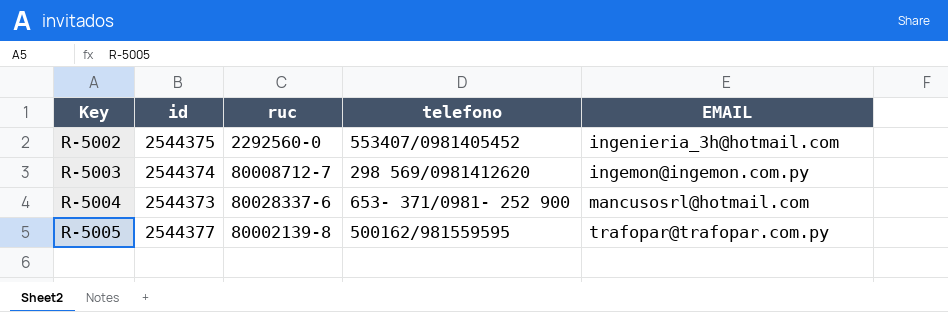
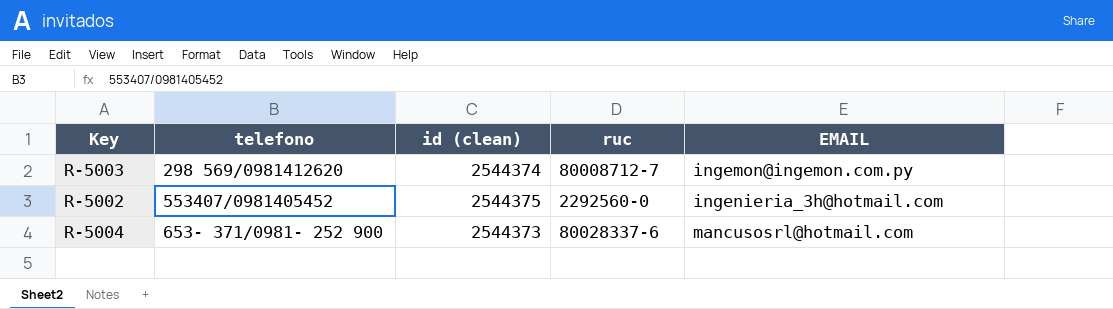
row order: Key ascending -> EMAIL ascending
column telefono | position: 4 -> 2
column name: id -> id (clean)
row R-5005: 2544377 | 80002139-8 | 500162/981559595 | trafopar@trafopar.com.py -> none

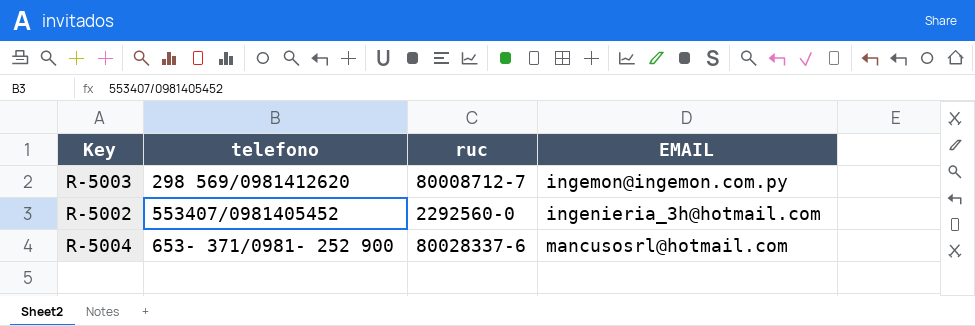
column id (clean) | position: 3 -> none

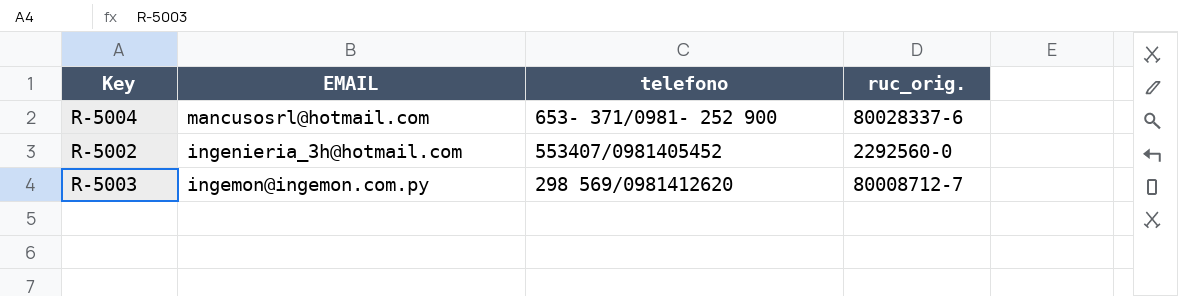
row order: EMAIL ascending -> EMAIL descending
column EMAIL | position: 4 -> 2
column name: ruc -> ruc_orig.

